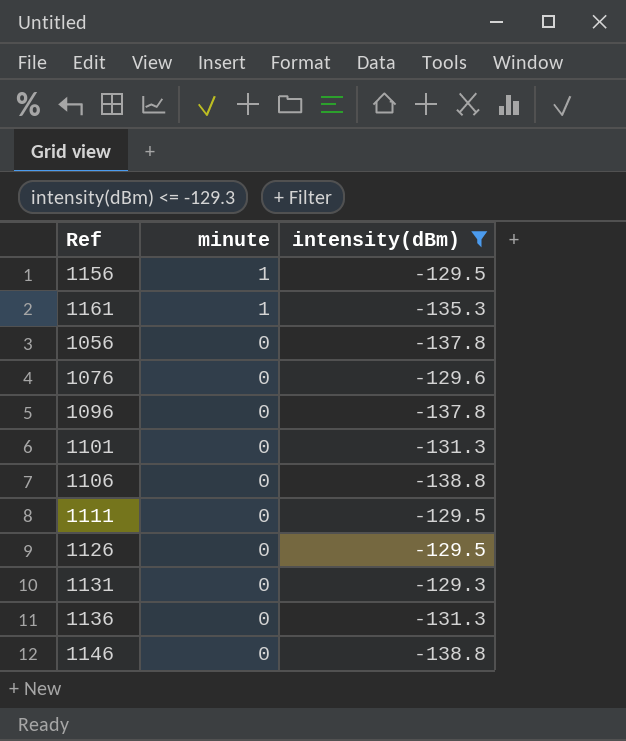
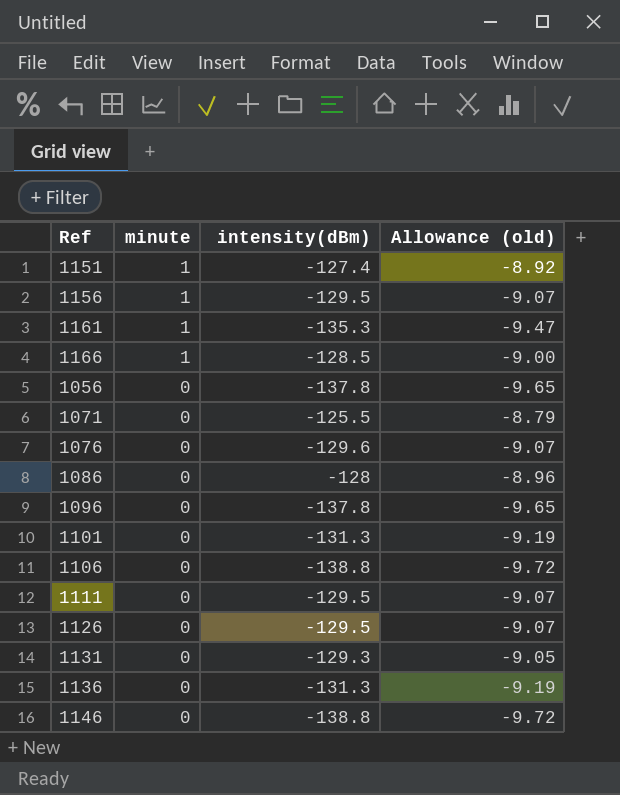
filter: intensity(dBm) <= -129.3 -> none
column Allowance (old) | formula: none -> [intensity(dBm)] * 0.07

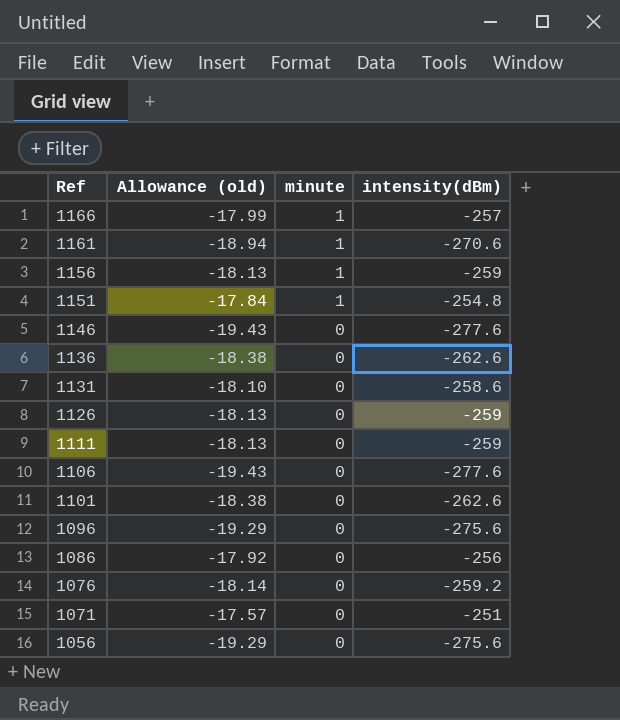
row order: minute descending -> Ref descending
column Allowance (old) | position: 4 -> 2
1166 | Allowance (old): -9.00 -> -17.99
1166 | intensity(dBm): -128.5 -> -257
1161 | Allowance (old): -9.47 -> -18.94
1161 | intensity(dBm): -135.3 -> -270.6
1156 | Allowance (old): -9.07 -> -18.13
1156 | intensity(dBm): -129.5 -> -259
1151 | Allowance (old): -8.92 -> -17.84
1151 | intensity(dBm): -127.4 -> -254.8
1146 | Allowance (old): -9.72 -> -19.43
1146 | intensity(dBm): -138.8 -> -277.6
1136 | Allowance (old): -9.19 -> -18.38
1136 | intensity(dBm): -131.3 -> -262.6
1131 | Allowance (old): -9.05 -> -18.10
1131 | intensity(dBm): -129.3 -> -258.6
1126 | Allowance (old): -9.07 -> -18.13
1126 | intensity(dBm): -129.5 -> -259
1111 | Allowance (old): -9.07 -> -18.13
1111 | intensity(dBm): -129.5 -> -259
1106 | Allowance (old): -9.72 -> -19.43
1106 | intensity(dBm): -138.8 -> -277.6
1101 | Allowance (old): -9.19 -> -18.38
1101 | intensity(dBm): -131.3 -> -262.6
1096 | Allowance (old): -9.65 -> -19.29
1096 | intensity(dBm): -137.8 -> -275.6
1086 | Allowance (old): -8.96 -> -17.92
1086 | intensity(dBm): -128 -> -256
1076 | Allowance (old): -9.07 -> -18.14
1076 | intensity(dBm): -129.6 -> -259.2
1071 | Allowance (old): -8.79 -> -17.57
1071 | intensity(dBm): -125.5 -> -251
1056 | Allowance (old): -9.65 -> -19.29
1056 | intensity(dBm): -137.8 -> -275.6

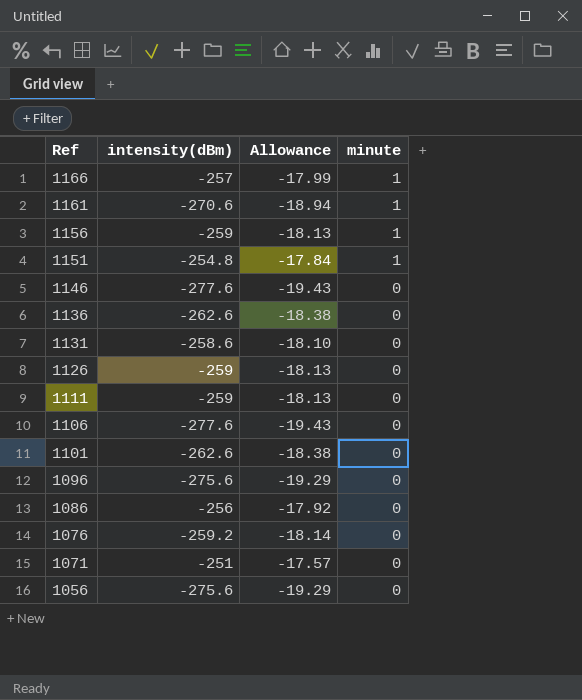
column intensity(dBm) | position: 4 -> 2
column name: Allowance (old) -> Allowance

